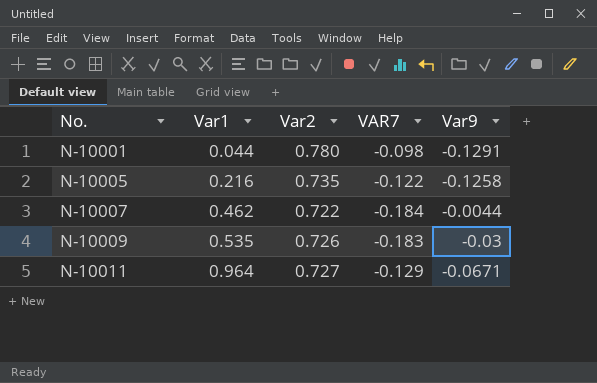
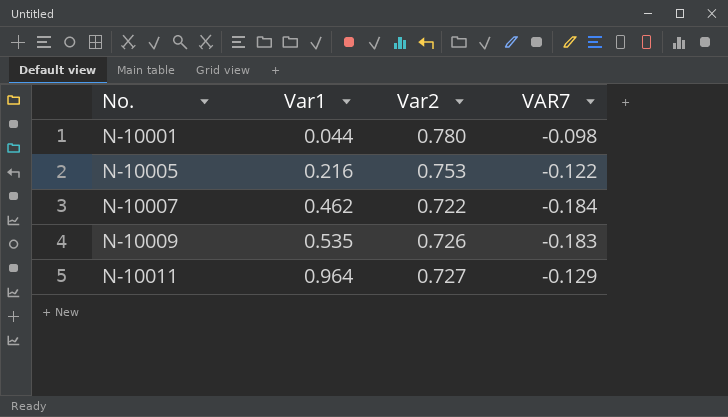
column Var9 | position: 5 -> none
N-10005 | Var2: 0.735 -> 0.753

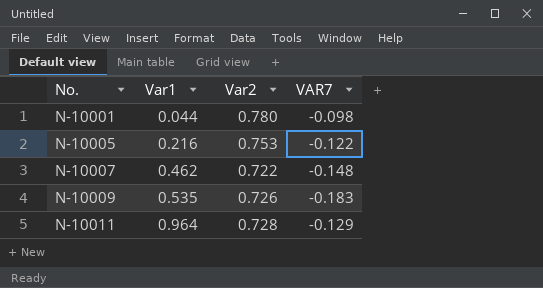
N-10007 | VAR7: -0.184 -> -0.148
N-10011 | Var2: 0.727 -> 0.728

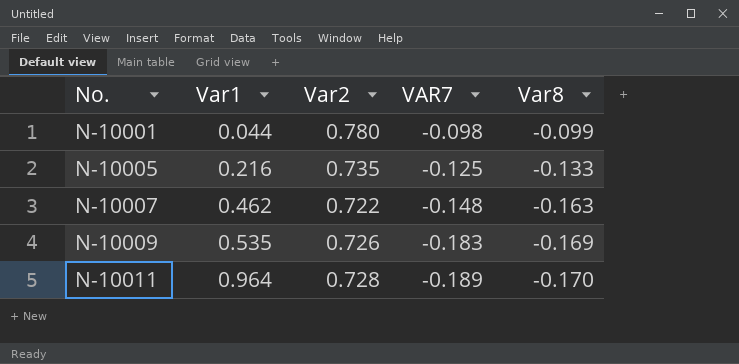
column Var8 | position: none -> 5
N-10005 | Var2: 0.753 -> 0.735
N-10005 | VAR7: -0.122 -> -0.125
N-10011 | VAR7: -0.129 -> -0.189

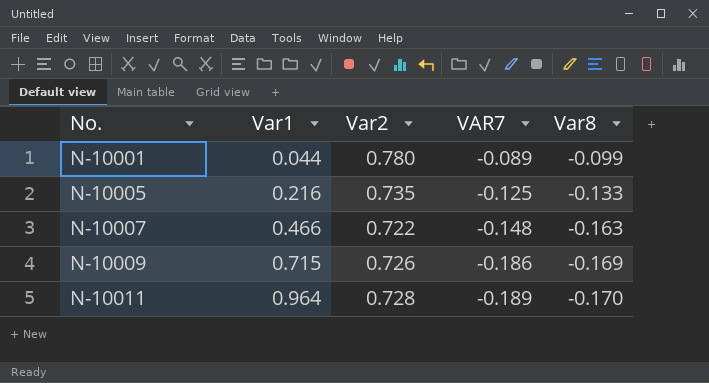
N-10001 | VAR7: -0.098 -> -0.089
N-10007 | Var1: 0.462 -> 0.466
N-10009 | Var1: 0.535 -> 0.715
N-10009 | VAR7: -0.183 -> -0.186

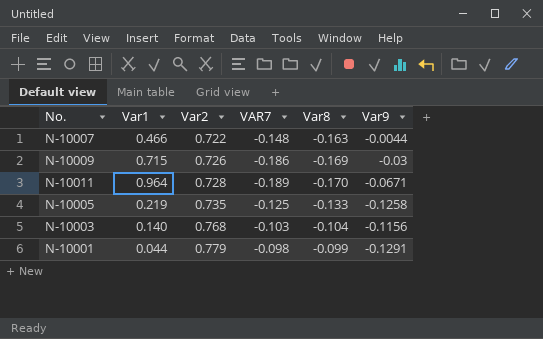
row order: No. ascending -> Var2 ascending
column Var9 | position: none -> 6
N-10005 | Var1: 0.216 -> 0.219
row N-10003: none -> 0.140 | 0.768 | -0.103 | -0.104 | -0.1156
N-10001 | Var2: 0.780 -> 0.779
N-10001 | VAR7: -0.089 -> -0.098

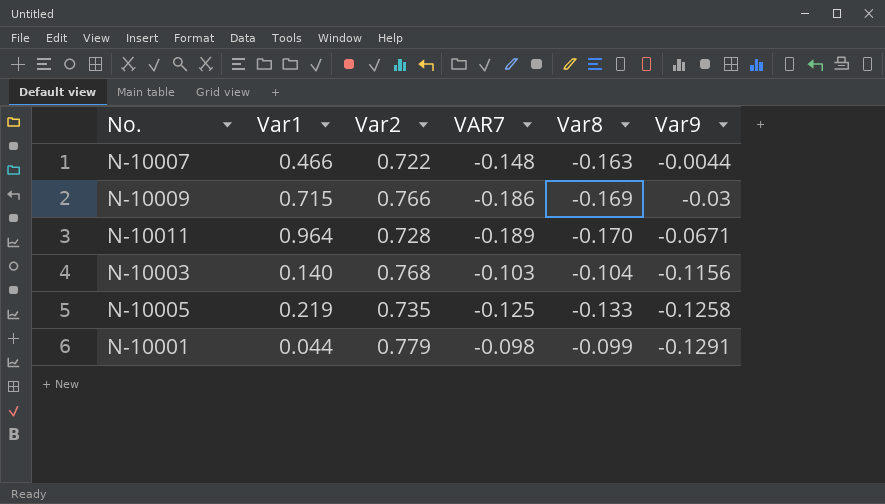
row order: Var2 ascending -> Var9 descending
N-10009 | Var2: 0.726 -> 0.766

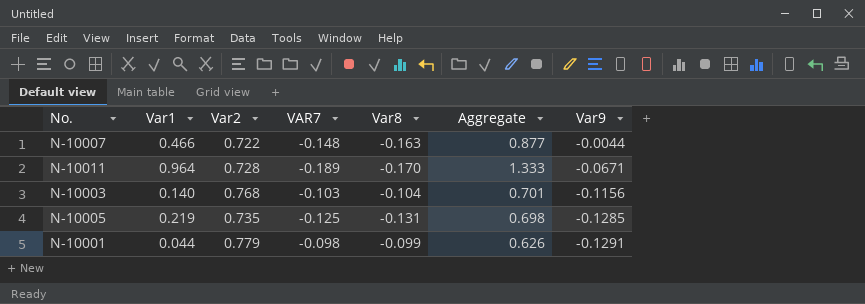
column Aggregate | formula: none -> [Var1] + [Var2] + [VAR7] + [Var8]
row N-10009: 0.715 | 0.766 | -0.186 | -0.169 | -0.03 -> none
N-10005 | Var8: -0.133 -> -0.131
N-10005 | Var9: -0.1258 -> -0.1285

